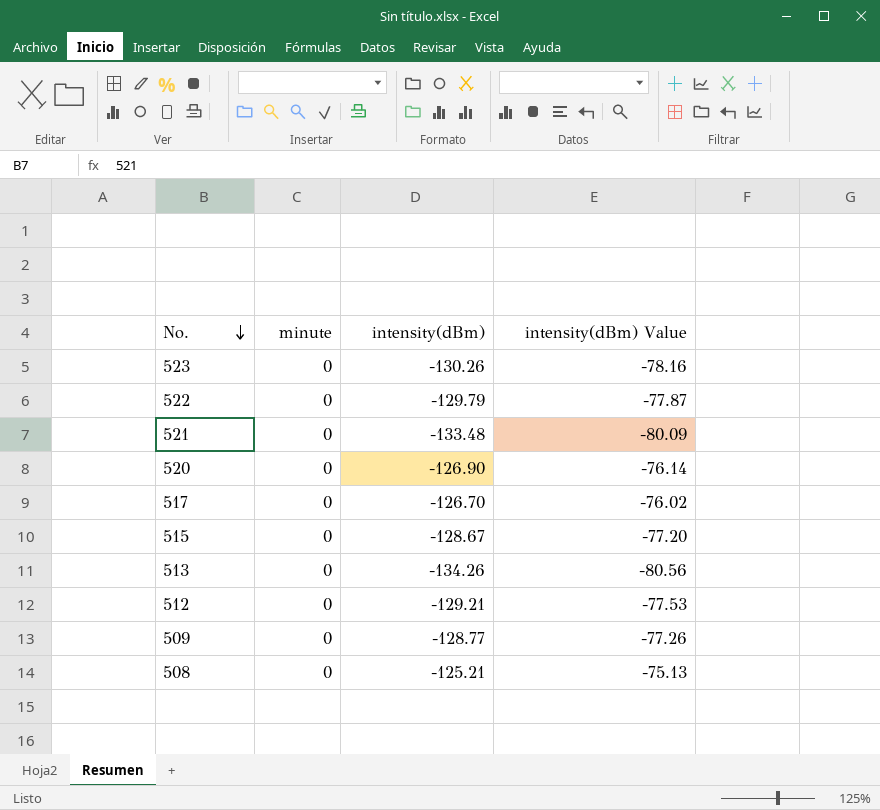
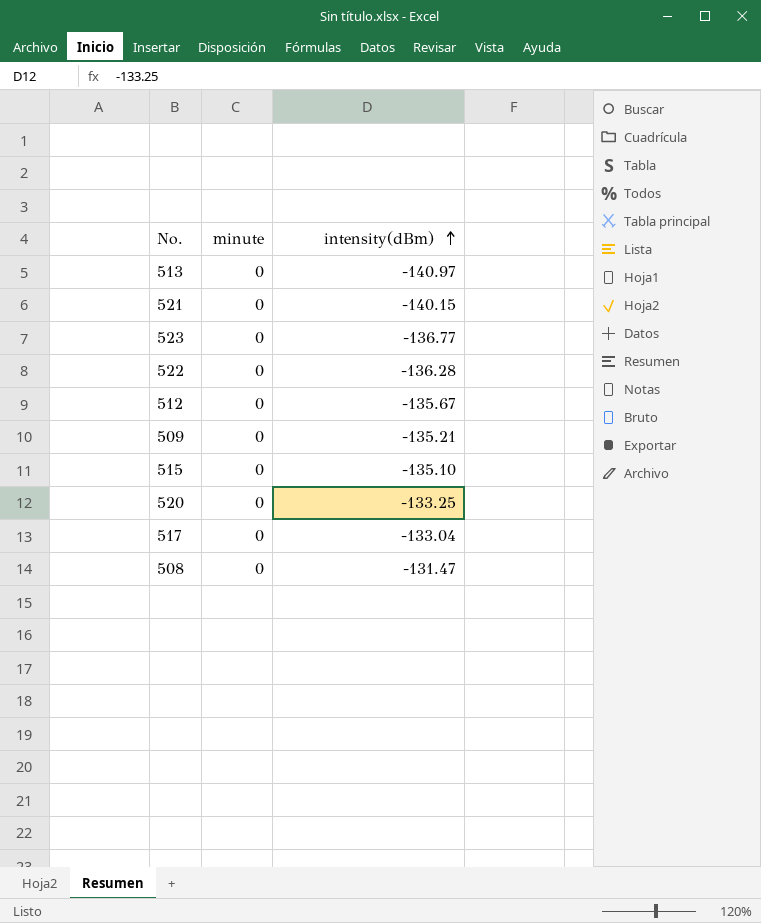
row order: No. descending -> intensity(dBm) ascending
column intensity(dBm) Value | formula: [intensity(dBm)] * 0.6 -> none
513 | intensity(dBm): -134.26 -> -140.97
521 | intensity(dBm): -133.48 -> -140.15
523 | intensity(dBm): -130.26 -> -136.77
522 | intensity(dBm): -129.79 -> -136.28
512 | intensity(dBm): -129.21 -> -135.67
509 | intensity(dBm): -128.77 -> -135.21
515 | intensity(dBm): -128.67 -> -135.10
520 | intensity(dBm): -126.90 -> -133.25
517 | intensity(dBm): -126.70 -> -133.04
508 | intensity(dBm): -125.21 -> -131.47

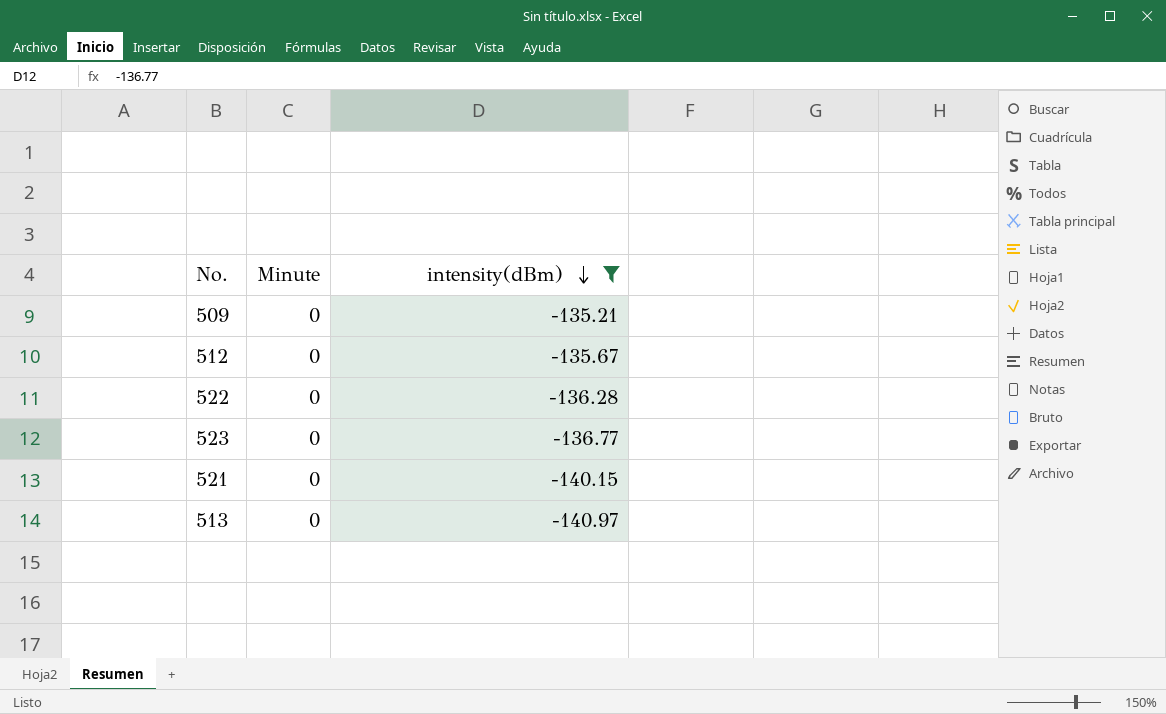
filter: none -> intensity(dBm) <= -135.21
row order: intensity(dBm) ascending -> intensity(dBm) descending
column name: minute -> Minute

